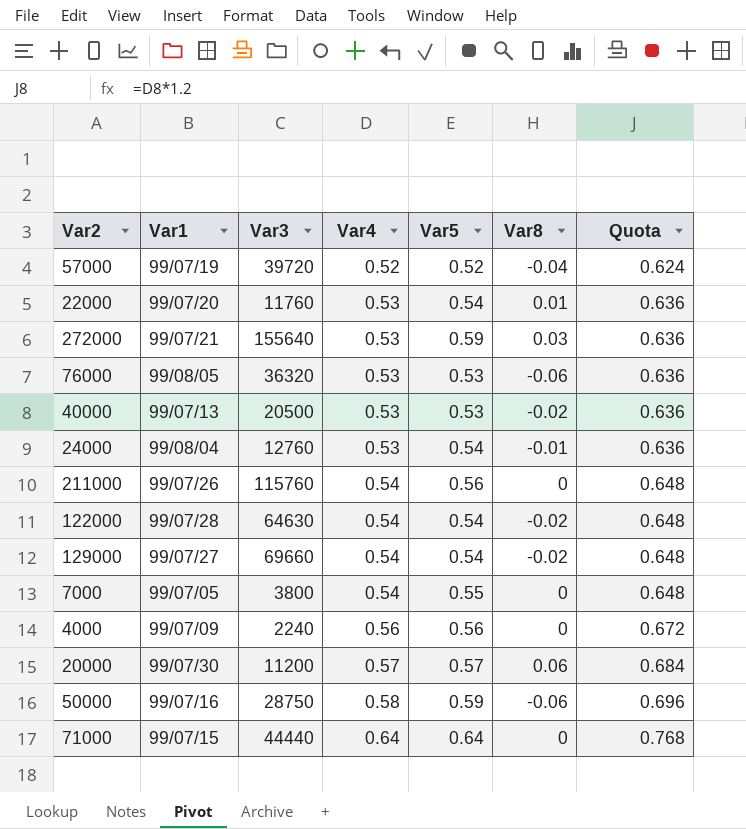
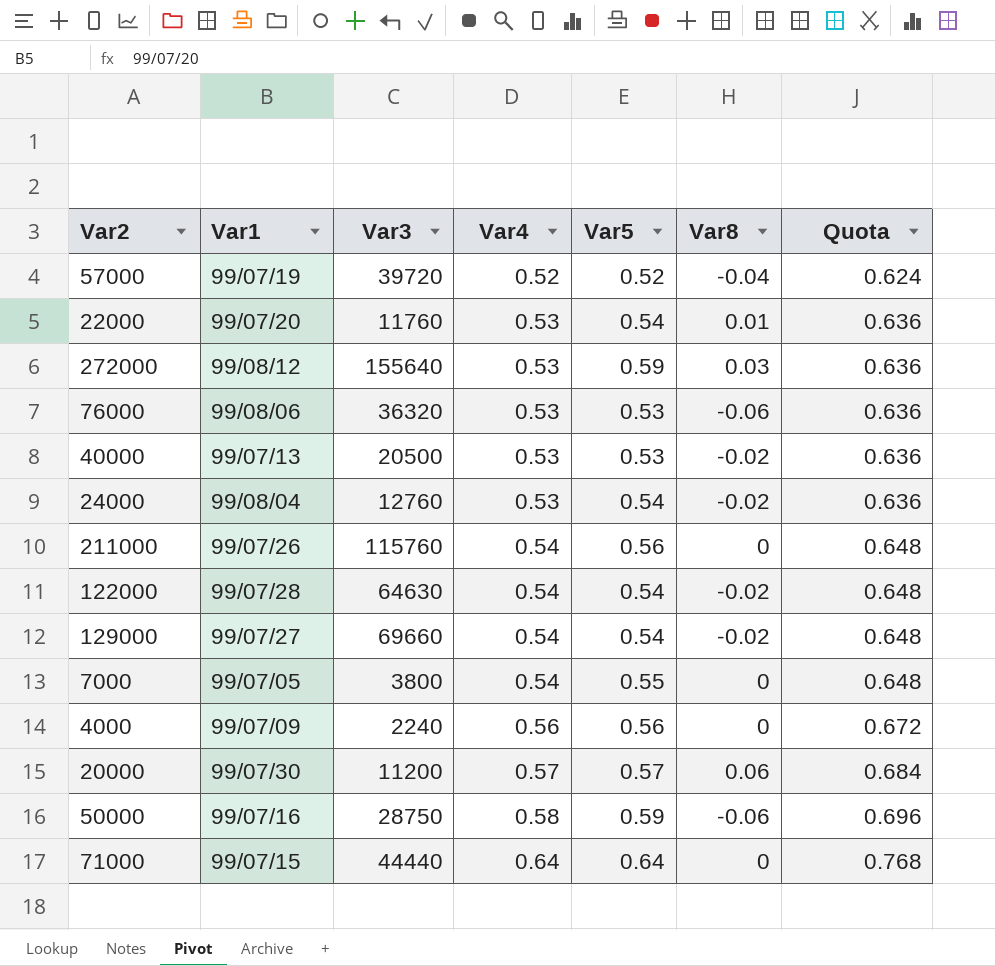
272000 | Var1: 99/07/21 -> 99/08/12
76000 | Var1: 99/08/05 -> 99/08/06
24000 | Var8: -0.01 -> -0.02

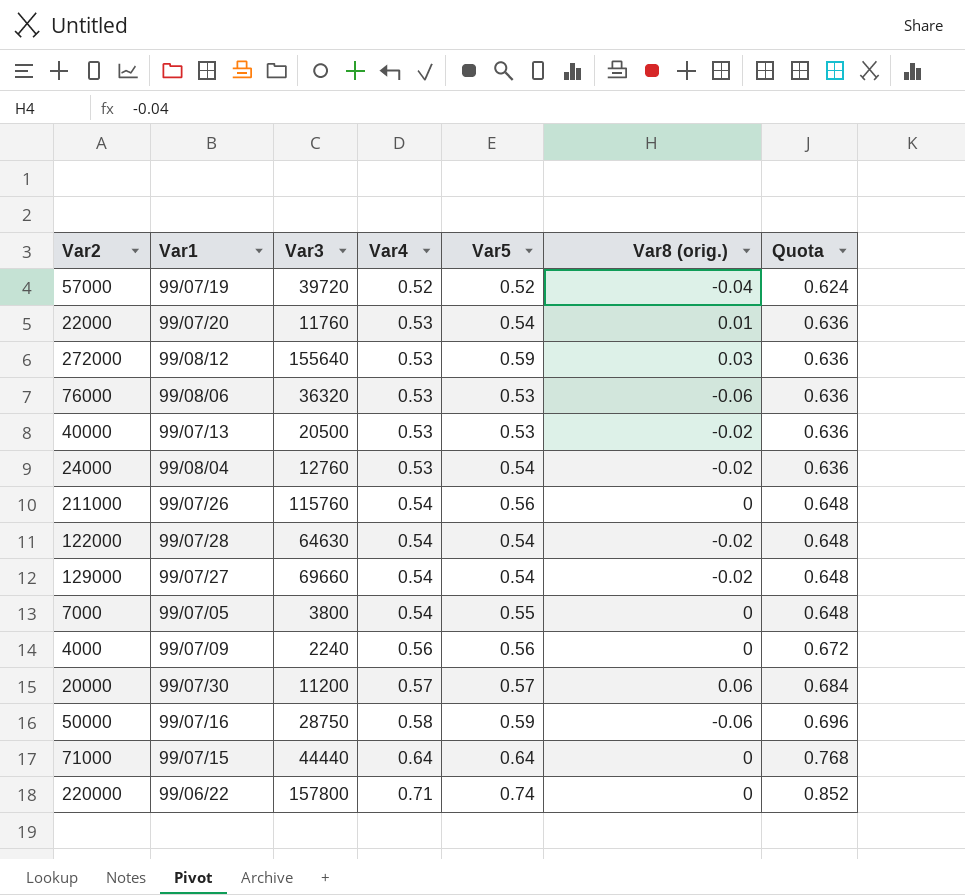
column name: Var8 -> Var8 (orig.)
row 220000: none -> 99/06/22 | 157800 | 0.71 | 0.74 | 0 | 0.852

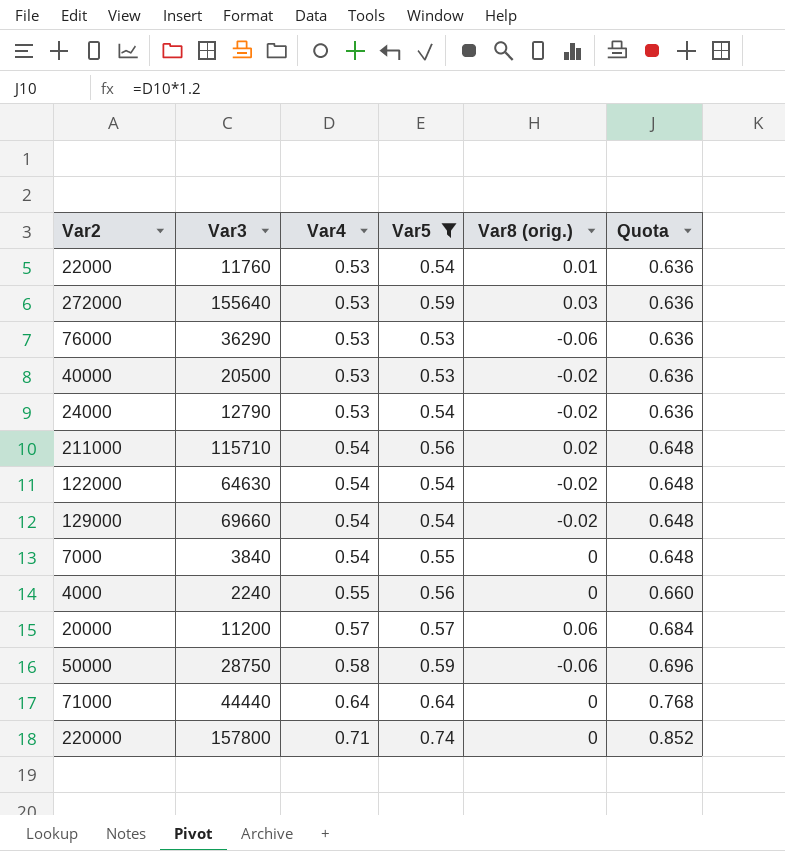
filter: none -> Var5 != 0.52
column Var1 | position: 2 -> none
76000 | Var3: 36320 -> 36290
24000 | Var3: 12760 -> 12790
211000 | Var3: 115760 -> 115710
211000 | Var8 (orig.): 0 -> 0.02
7000 | Var3: 3800 -> 3840
4000 | Var4: 0.56 -> 0.55
4000 | Quota: 0.672 -> 0.660

